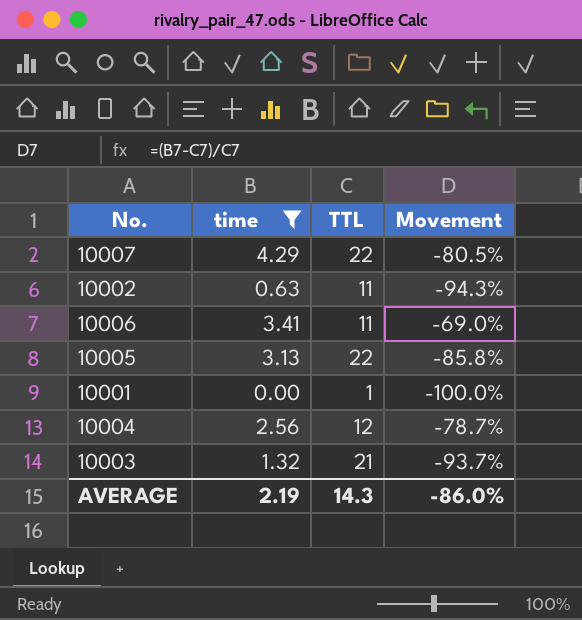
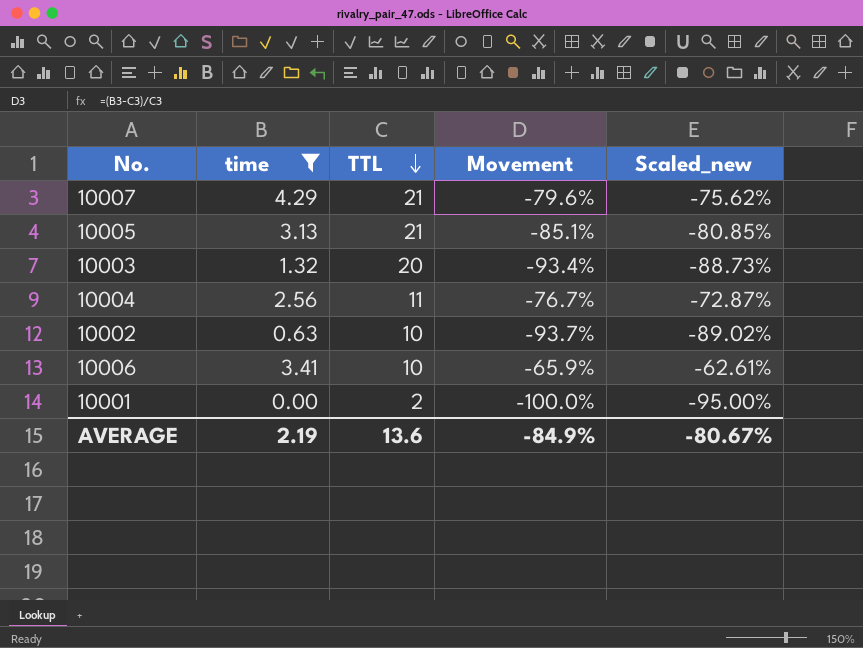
row order: none -> TTL descending
column Scaled_new | formula: none -> [Movement] * 0.95
10007 | TTL: 22 -> 21
10007 | Movement: -80.5% -> -79.6%
10005 | TTL: 22 -> 21
10005 | Movement: -85.8% -> -85.1%
10003 | TTL: 21 -> 20
10003 | Movement: -93.7% -> -93.4%
10004 | TTL: 12 -> 11
10004 | Movement: -78.7% -> -76.7%
10002 | TTL: 11 -> 10
10002 | Movement: -94.3% -> -93.7%
10006 | TTL: 11 -> 10
10006 | Movement: -69.0% -> -65.9%
10001 | TTL: 1 -> 2
AVERAGE | TTL: 14.3 -> 13.6
AVERAGE | Movement: -86.0% -> -84.9%

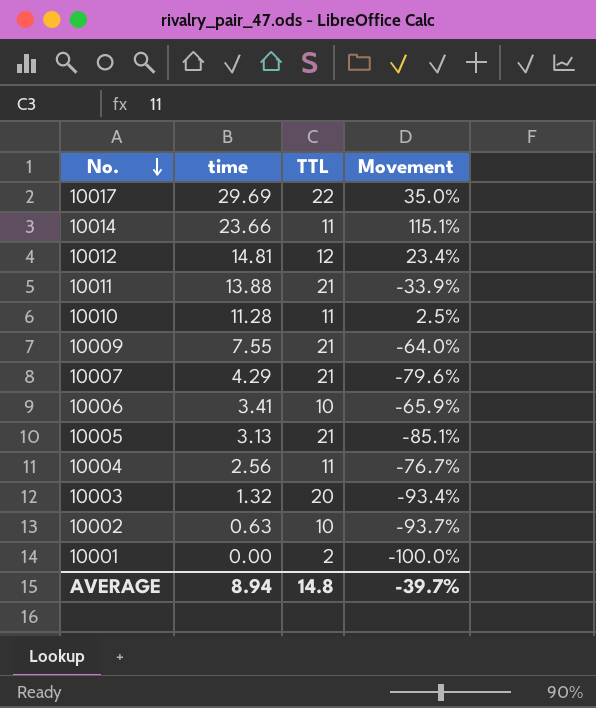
filter: time <= 4.29 -> none
row order: TTL descending -> No. descending
column Scaled_new | formula: [Movement] * 0.95 -> none
AVERAGE | time: 2.19 -> 8.94
AVERAGE | TTL: 13.6 -> 14.8
AVERAGE | Movement: -84.9% -> -39.7%

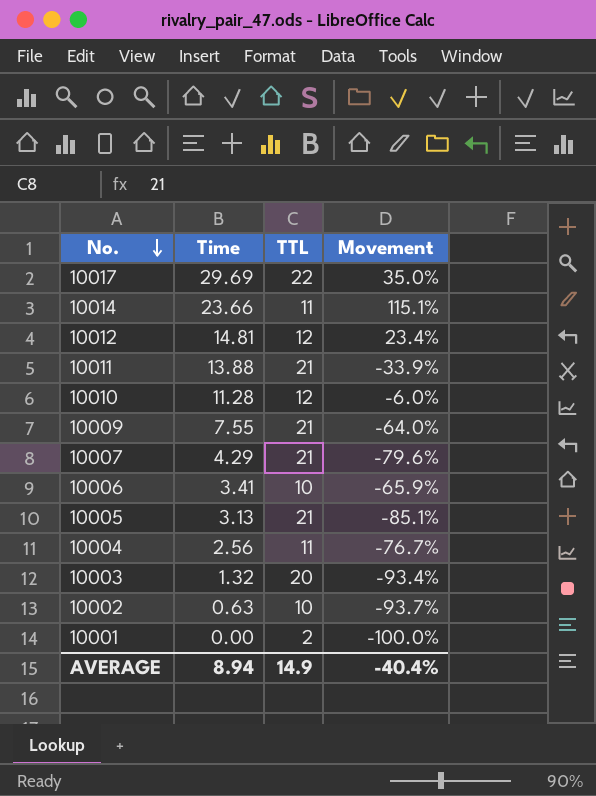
column name: time -> Time
10010 | TTL: 11 -> 12
10010 | Movement: 2.5% -> -6.0%
AVERAGE | TTL: 14.8 -> 14.9
AVERAGE | Movement: -39.7% -> -40.4%

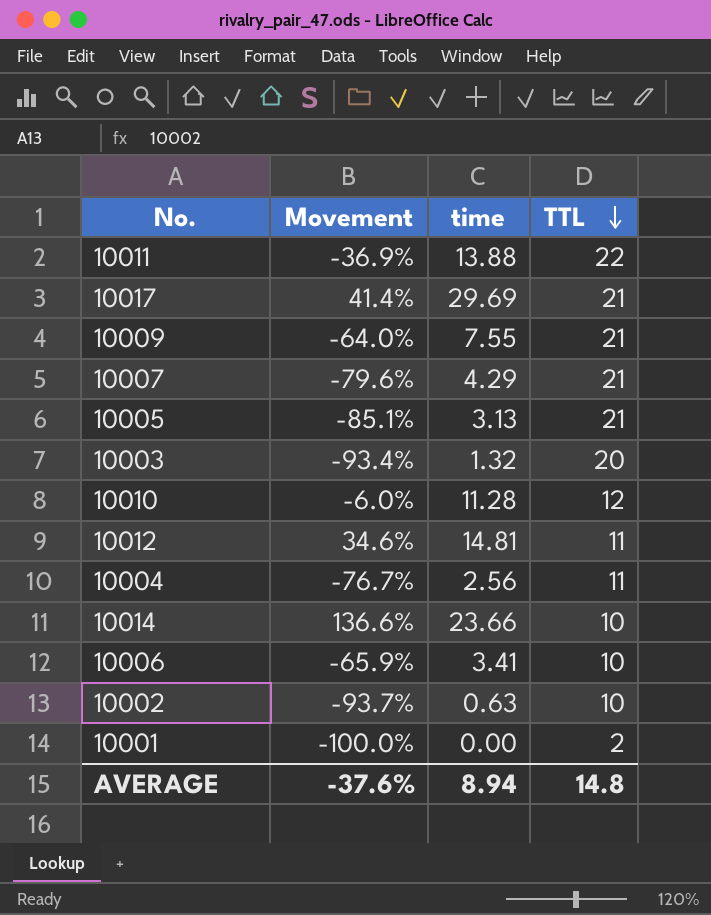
row order: No. descending -> TTL descending
column Movement | position: 4 -> 2
column name: Time -> time
10011 | Movement: -33.9% -> -36.9%
10011 | TTL: 21 -> 22
10017 | Movement: 35.0% -> 41.4%
10017 | TTL: 22 -> 21
10012 | Movement: 23.4% -> 34.6%
10012 | TTL: 12 -> 11
10014 | Movement: 115.1% -> 136.6%
10014 | TTL: 11 -> 10
AVERAGE | Movement: -40.4% -> -37.6%
AVERAGE | TTL: 14.9 -> 14.8

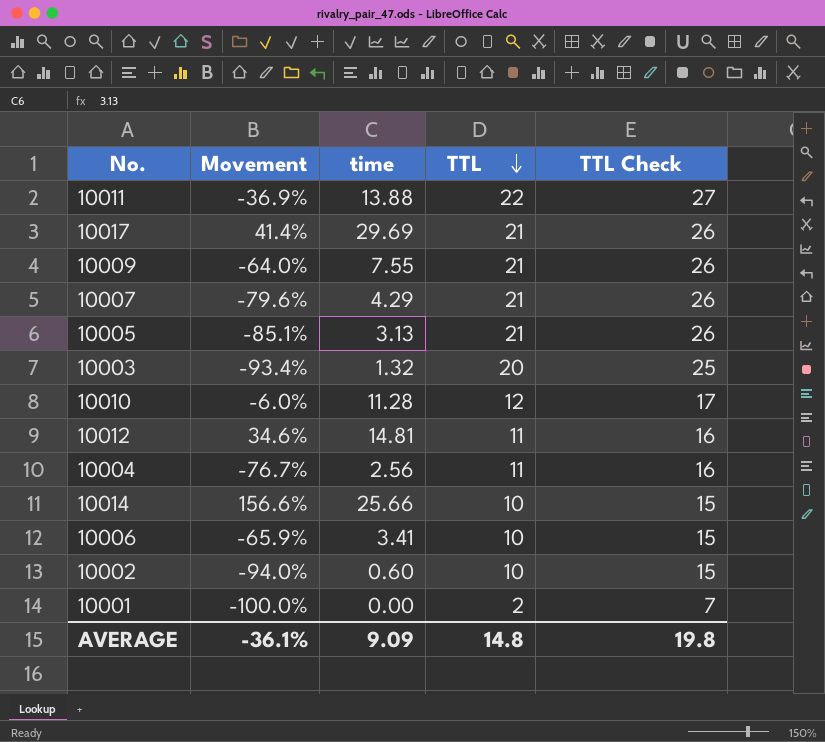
column TTL Check | formula: none -> [TTL] + 5
10014 | Movement: 136.6% -> 156.6%
10014 | time: 23.66 -> 25.66
10002 | Movement: -93.7% -> -94.0%
10002 | time: 0.63 -> 0.60
AVERAGE | Movement: -37.6% -> -36.1%
AVERAGE | time: 8.94 -> 9.09

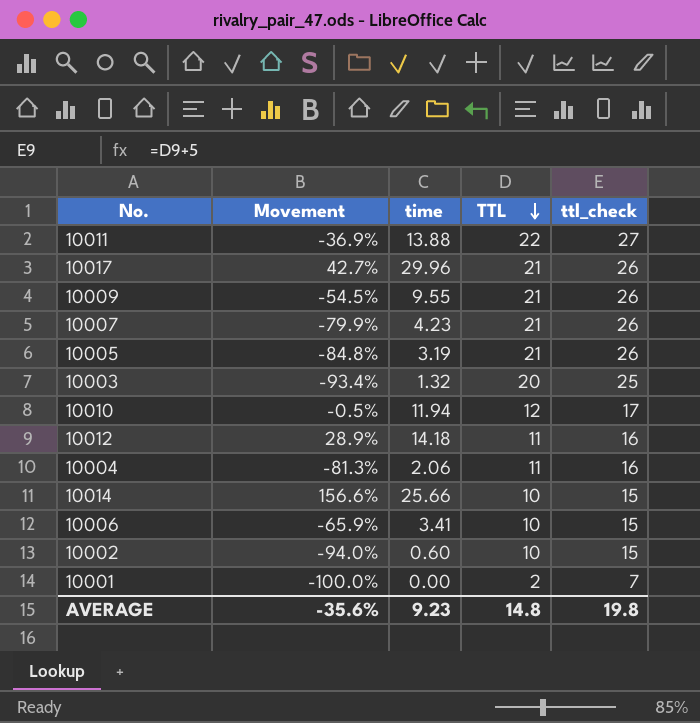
column name: TTL Check -> ttl_check
10017 | Movement: 41.4% -> 42.7%
10017 | time: 29.69 -> 29.96
10009 | Movement: -64.0% -> -54.5%
10009 | time: 7.55 -> 9.55
10007 | Movement: -79.6% -> -79.9%
10007 | time: 4.29 -> 4.23
10005 | Movement: -85.1% -> -84.8%
10005 | time: 3.13 -> 3.19
10010 | Movement: -6.0% -> -0.5%
10010 | time: 11.28 -> 11.94
10012 | Movement: 34.6% -> 28.9%
10012 | time: 14.81 -> 14.18
10004 | Movement: -76.7% -> -81.3%
10004 | time: 2.56 -> 2.06
AVERAGE | Movement: -36.1% -> -35.6%
AVERAGE | time: 9.09 -> 9.23

